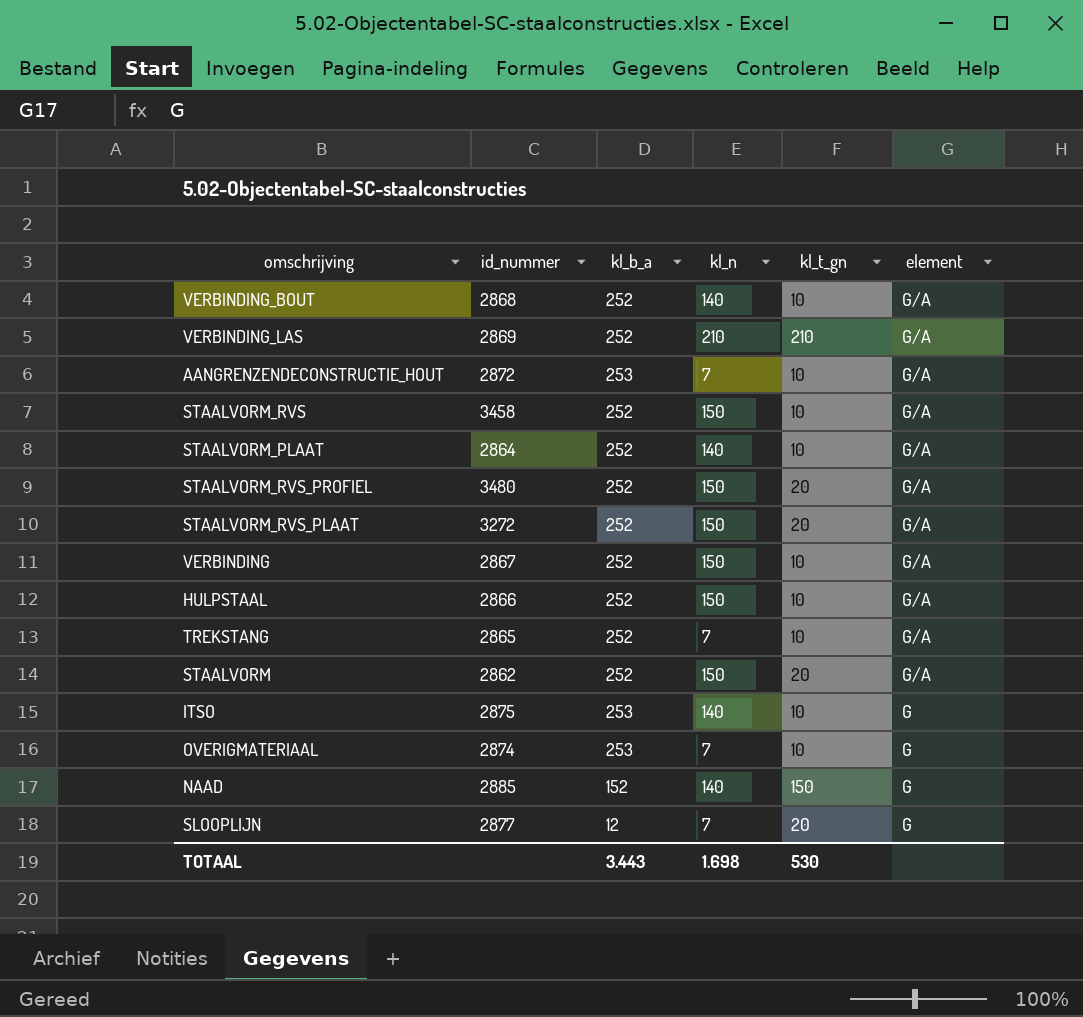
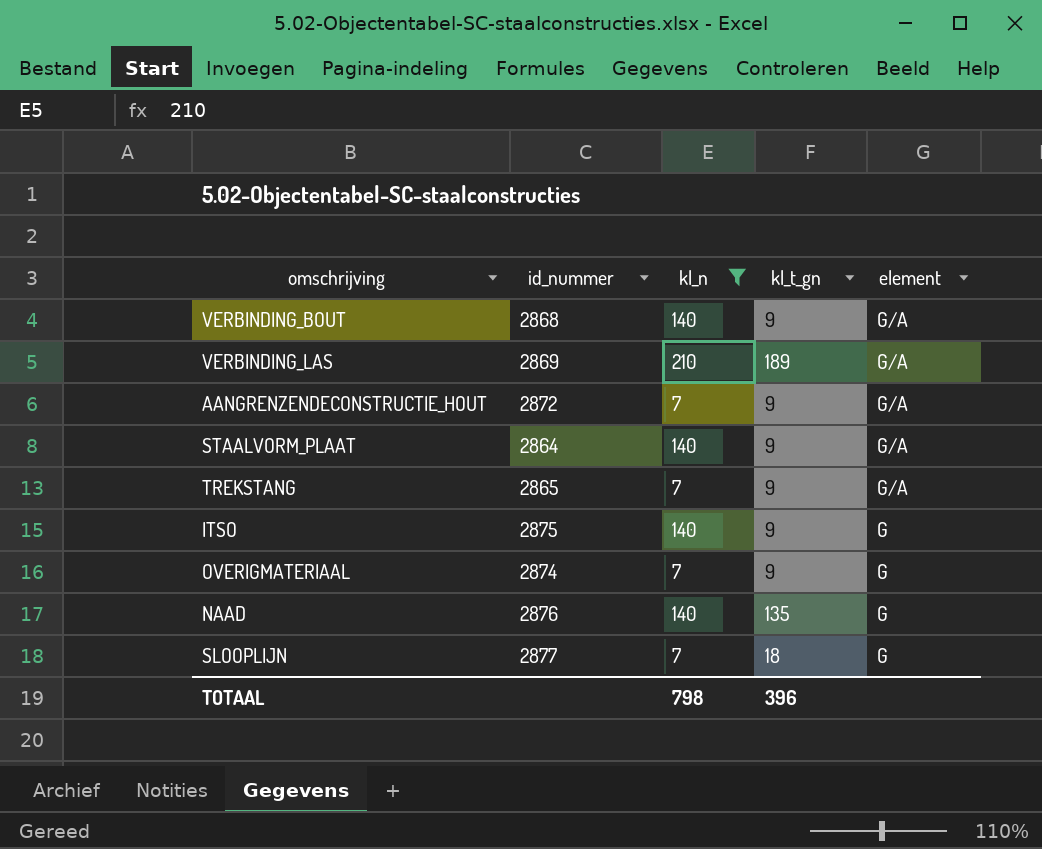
filter: none -> kl_n != 150
column kl_b_a | position: 3 -> none
VERBINDING_BOUT | kl_t_gn: 10 -> 9
VERBINDING_LAS | kl_t_gn: 210 -> 189
AANGRENZENDECONSTRUCTIE_HOUT | kl_t_gn: 10 -> 9
STAALVORM_PLAAT | kl_t_gn: 10 -> 9
TREKSTANG | kl_t_gn: 10 -> 9
ITSO | kl_t_gn: 10 -> 9
OVERIGMATERIAAL | kl_t_gn: 10 -> 9
NAAD | id_nummer: 2885 -> 2876
NAAD | kl_t_gn: 150 -> 135
SLOOPLIJN | kl_t_gn: 20 -> 18
TOTAAL | kl_n: 1.698 -> 798
TOTAAL | kl_t_gn: 530 -> 396

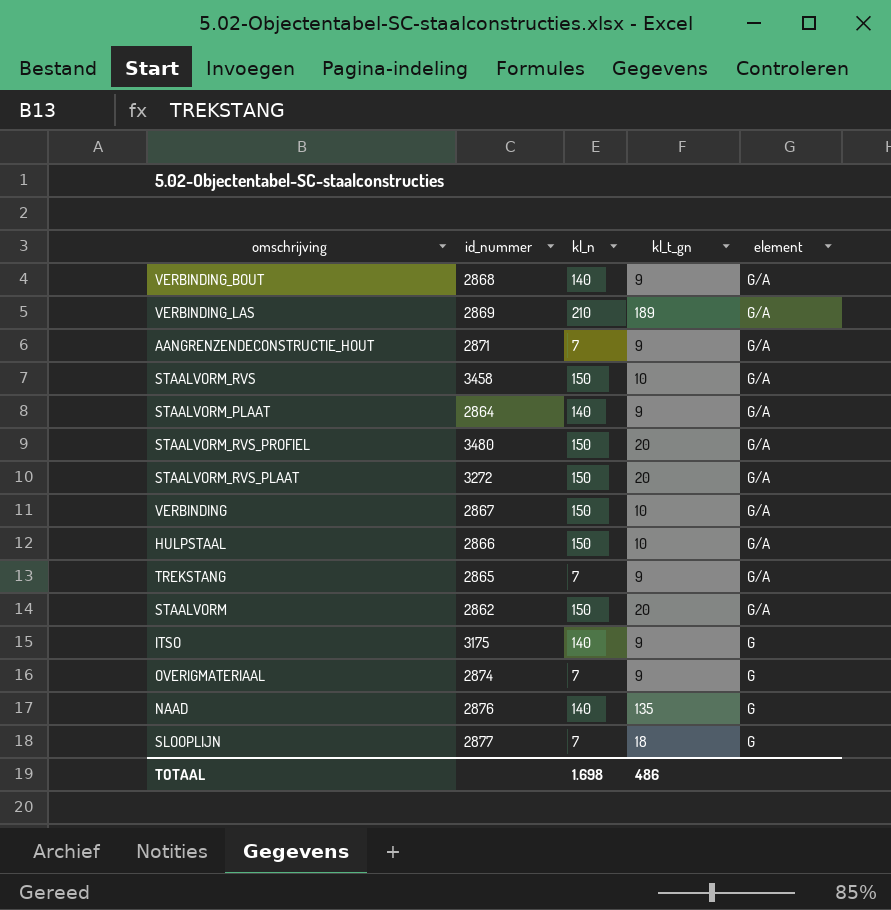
filter: kl_n != 150 -> none
AANGRENZENDECONSTRUCTIE_HOUT | id_nummer: 2872 -> 2871
ITSO | id_nummer: 2875 -> 3175
TOTAAL | kl_n: 798 -> 1.698
TOTAAL | kl_t_gn: 396 -> 486

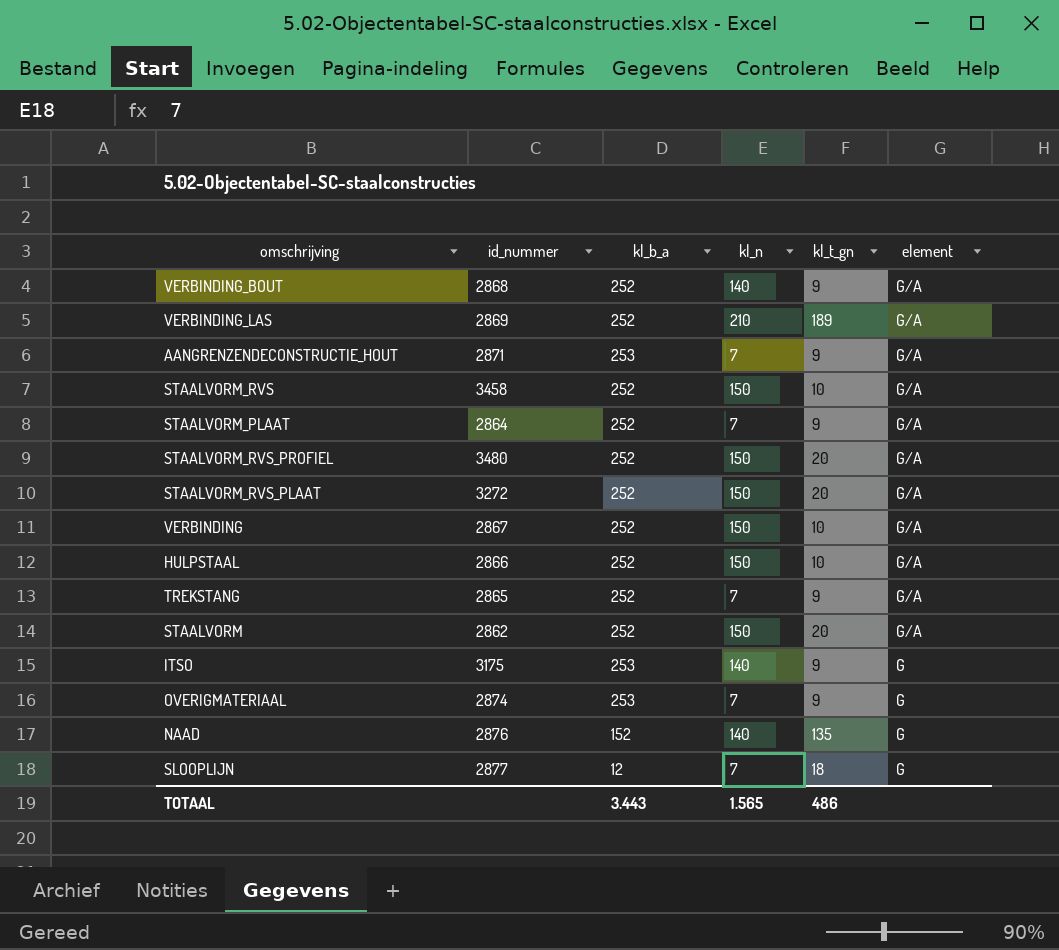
column kl_b_a | position: none -> 3
STAALVORM_PLAAT | kl_n: 140 -> 7
TOTAAL | kl_n: 1.698 -> 1.565

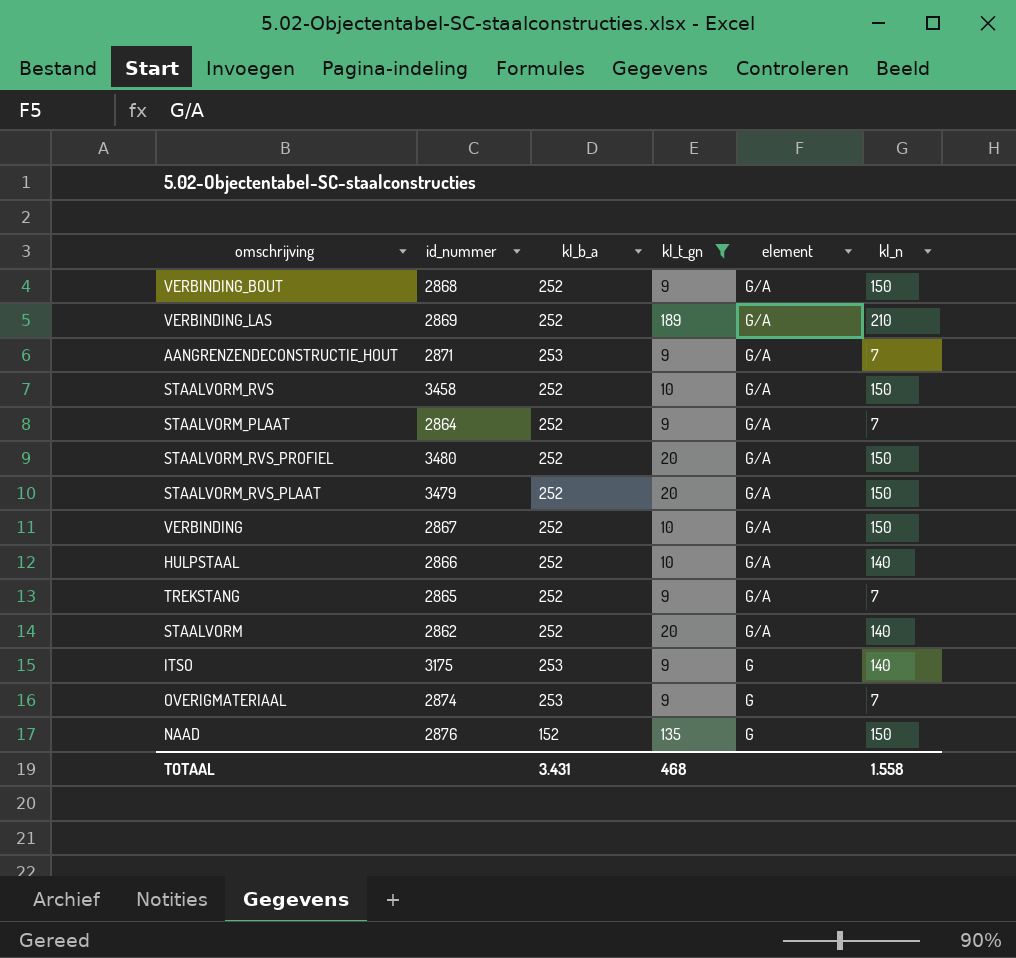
filter: none -> kl_t_gn != 18
column kl_n | position: 4 -> 6
VERBINDING_BOUT | kl_n: 140 -> 150
STAALVORM_RVS_PLAAT | id_nummer: 3272 -> 3479
HULPSTAAL | kl_n: 150 -> 140
STAALVORM | kl_n: 150 -> 140
NAAD | kl_n: 140 -> 150
TOTAAL | kl_b_a: 3.443 -> 3.431
TOTAAL | kl_t_gn: 486 -> 468
TOTAAL | kl_n: 1.565 -> 1.558

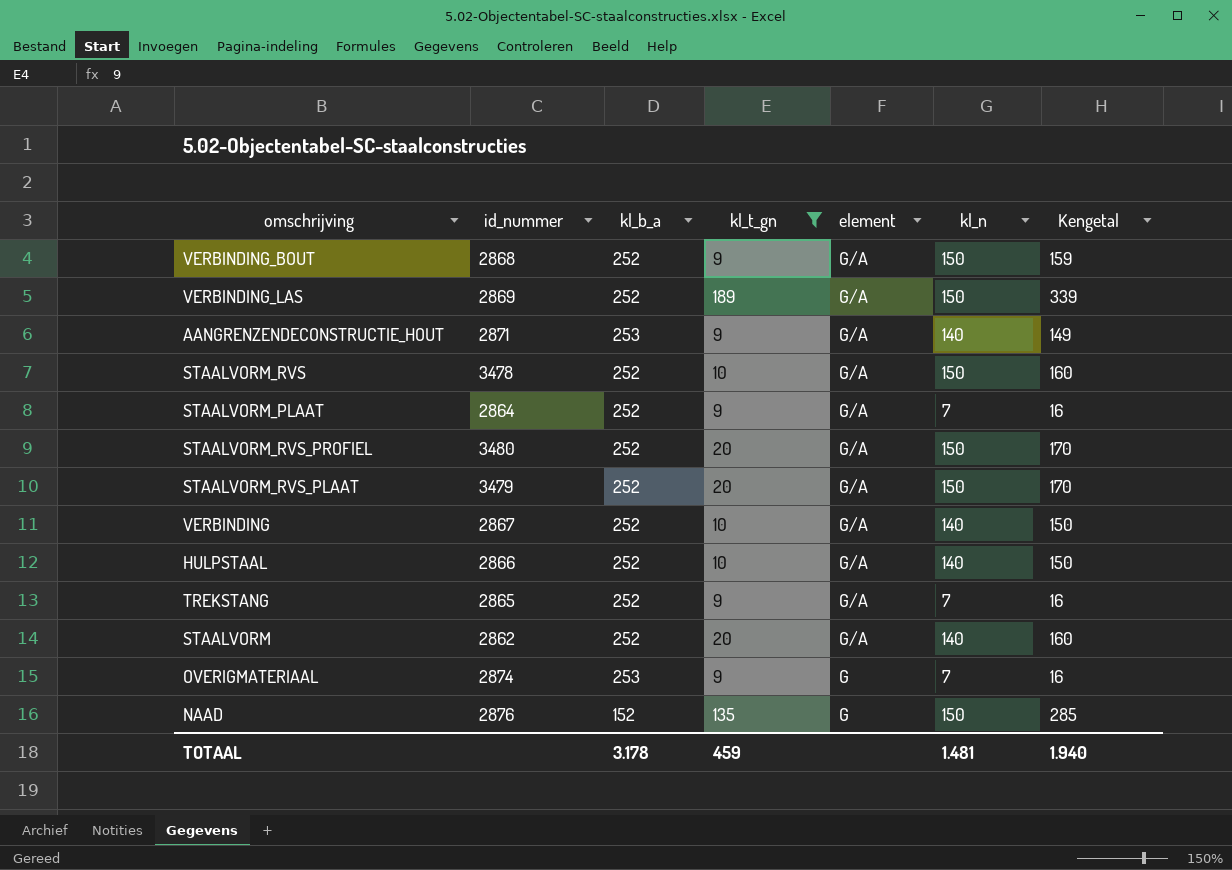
column Kengetal | formula: none -> [kl_t_gn] + [kl_n]
row ITSO: 3175 | 253 | 9 | G | 140 -> none
VERBINDING_LAS | kl_n: 210 -> 150
AANGRENZENDECONSTRUCTIE_HOUT | kl_n: 7 -> 140
STAALVORM_RVS | id_nummer: 3458 -> 3478
VERBINDING | kl_n: 150 -> 140
TOTAAL | kl_b_a: 3.431 -> 3.178
TOTAAL | kl_t_gn: 468 -> 459
TOTAAL | kl_n: 1.558 -> 1.481

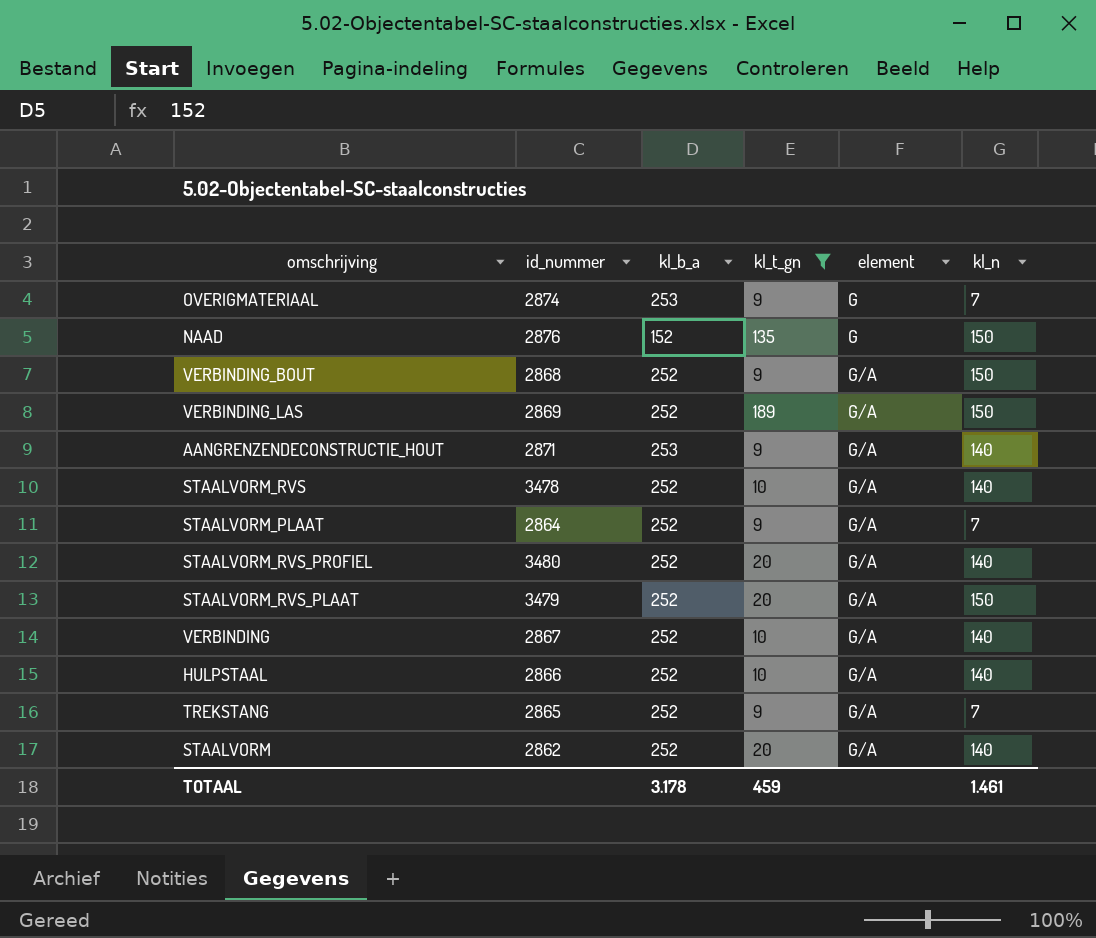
row order: element descending -> element ascending
column Kengetal | formula: [kl_t_gn] + [kl_n] -> none
STAALVORM_RVS | kl_n: 150 -> 140
STAALVORM_RVS_PROFIEL | kl_n: 150 -> 140
TOTAAL | kl_n: 1.481 -> 1.461

